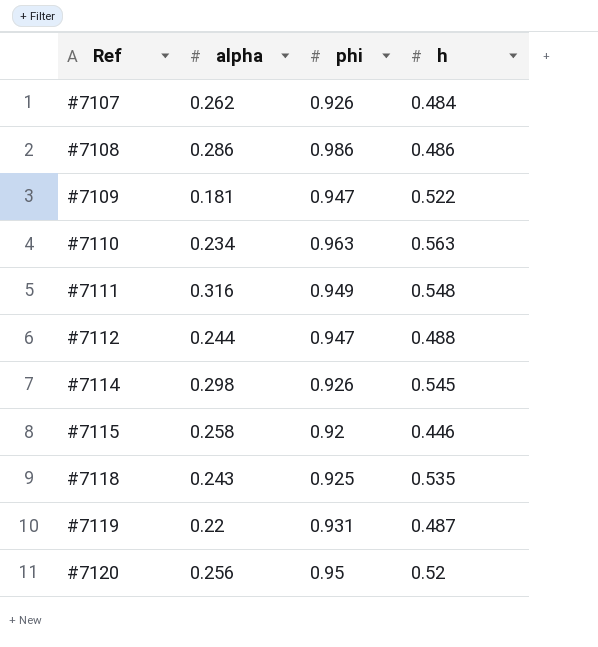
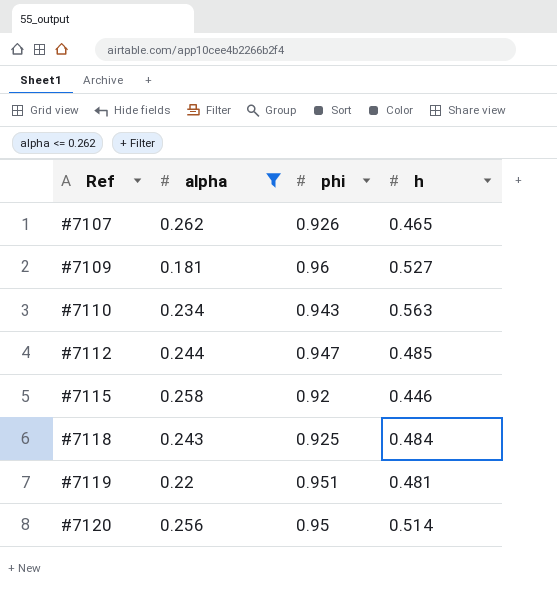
filter: none -> alpha <= 0.262
#7107 | h: 0.484 -> 0.465
#7109 | phi: 0.947 -> 0.96
#7109 | h: 0.522 -> 0.527
#7110 | phi: 0.963 -> 0.943
#7112 | h: 0.488 -> 0.485
#7118 | h: 0.535 -> 0.484
#7119 | phi: 0.931 -> 0.951
#7119 | h: 0.487 -> 0.481
#7120 | h: 0.52 -> 0.514

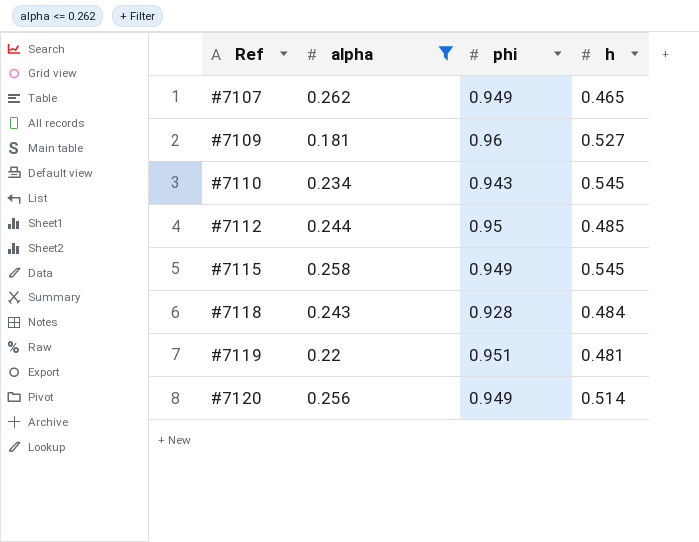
#7107 | phi: 0.926 -> 0.949
#7110 | h: 0.563 -> 0.545
#7112 | phi: 0.947 -> 0.95
#7115 | phi: 0.92 -> 0.949
#7115 | h: 0.446 -> 0.545
#7118 | phi: 0.925 -> 0.928
#7120 | phi: 0.95 -> 0.949

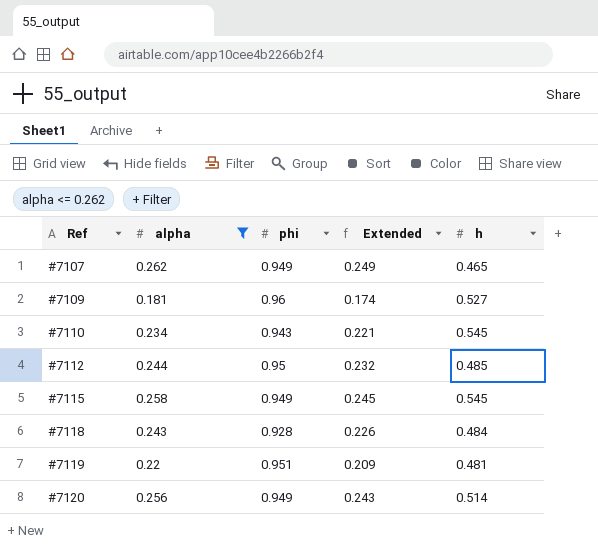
column Extended | formula: none -> [alpha] * [phi]

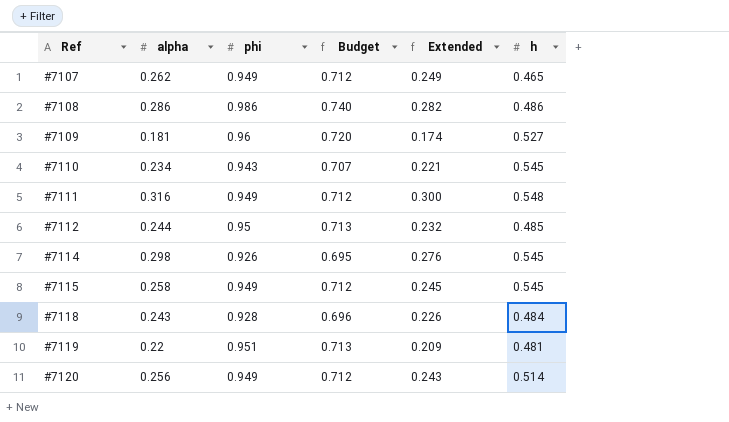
filter: alpha <= 0.262 -> none
column Budget | formula: none -> [phi] * 0.75

